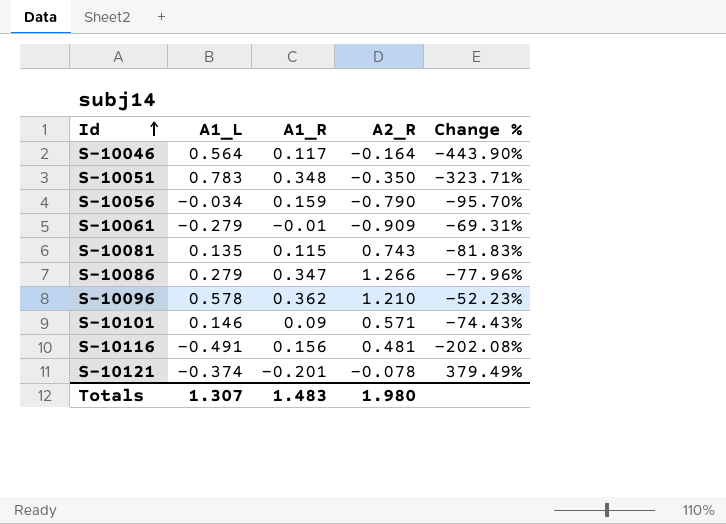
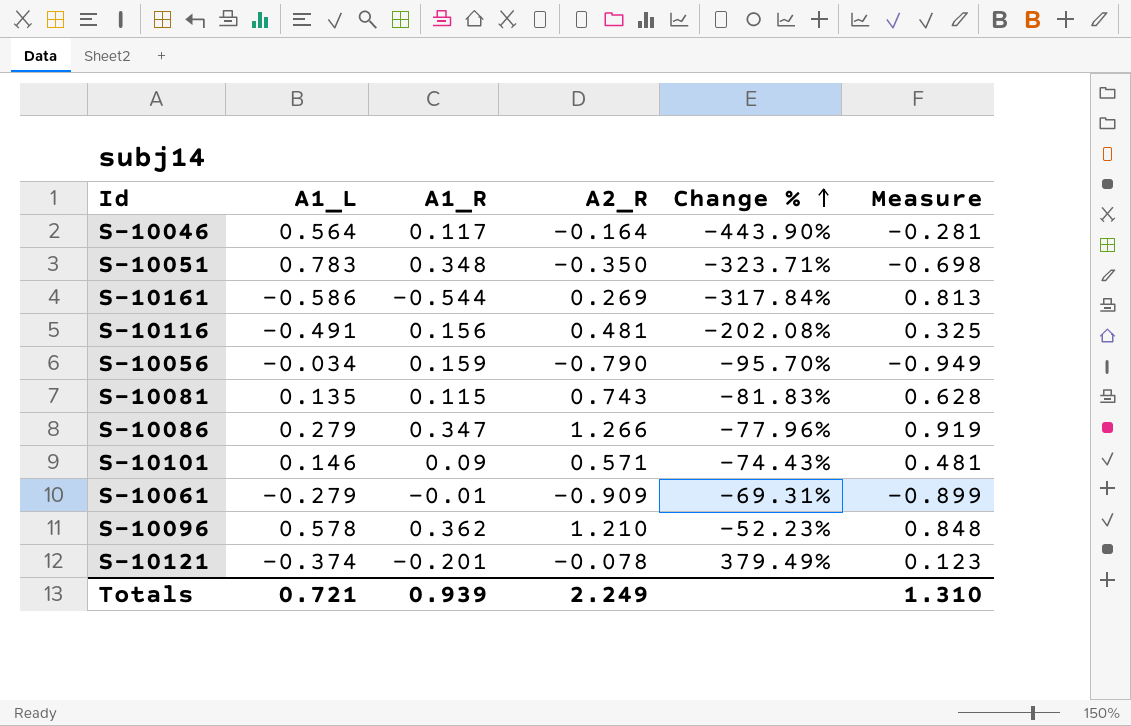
row order: Id ascending -> Change % ascending
column Measure | formula: none -> [A2_R] - [A1_R]
row S-10161: none -> -0.586 | -0.544 | 0.269 | -317.84% | 0.813
Totals | A1_L: 1.307 -> 0.721
Totals | A1_R: 1.483 -> 0.939
Totals | A2_R: 1.980 -> 2.249

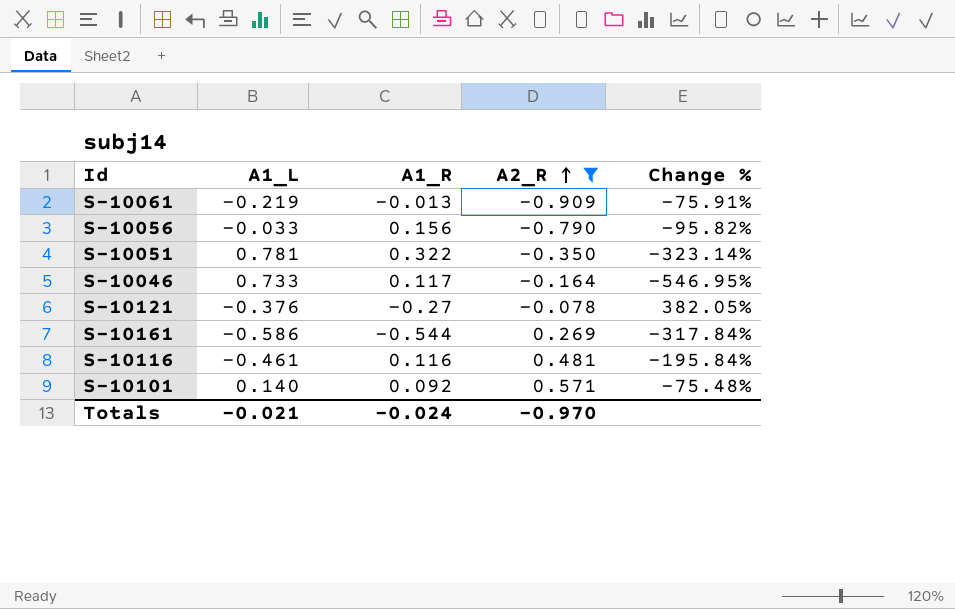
filter: none -> A2_R <= 0.571
row order: Change % ascending -> A2_R ascending
column Measure | formula: [A2_R] - [A1_R] -> none
S-10061 | A1_L: -0.279 -> -0.219
S-10061 | A1_R: -0.01 -> -0.013
S-10061 | Change %: -69.31% -> -75.91%
S-10056 | A1_L: -0.034 -> -0.033
S-10056 | A1_R: 0.159 -> 0.156
S-10056 | Change %: -95.70% -> -95.82%
S-10051 | A1_L: 0.783 -> 0.781
S-10051 | A1_R: 0.348 -> 0.322
S-10051 | Change %: -323.71% -> -323.14%
S-10046 | A1_L: 0.564 -> 0.733
S-10046 | Change %: -443.90% -> -546.95%
S-10121 | A1_L: -0.374 -> -0.376
S-10121 | A1_R: -0.201 -> -0.27
S-10121 | Change %: 379.49% -> 382.05%
S-10116 | A1_L: -0.491 -> -0.461
S-10116 | A1_R: 0.156 -> 0.116
S-10116 | Change %: -202.08% -> -195.84%
S-10101 | A1_L: 0.146 -> 0.140
S-10101 | A1_R: 0.09 -> 0.092
S-10101 | Change %: -74.43% -> -75.48%
Totals | A1_L: 0.721 -> -0.021
Totals | A1_R: 0.939 -> -0.024
Totals | A2_R: 2.249 -> -0.970

